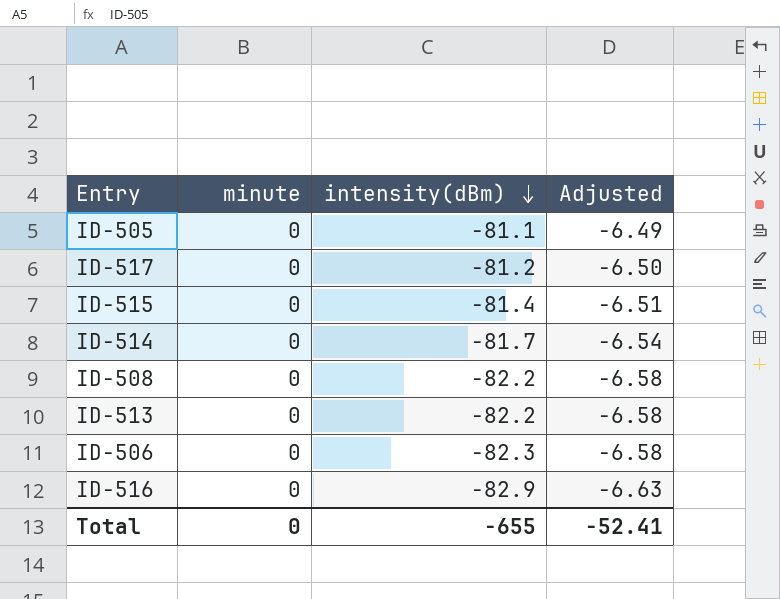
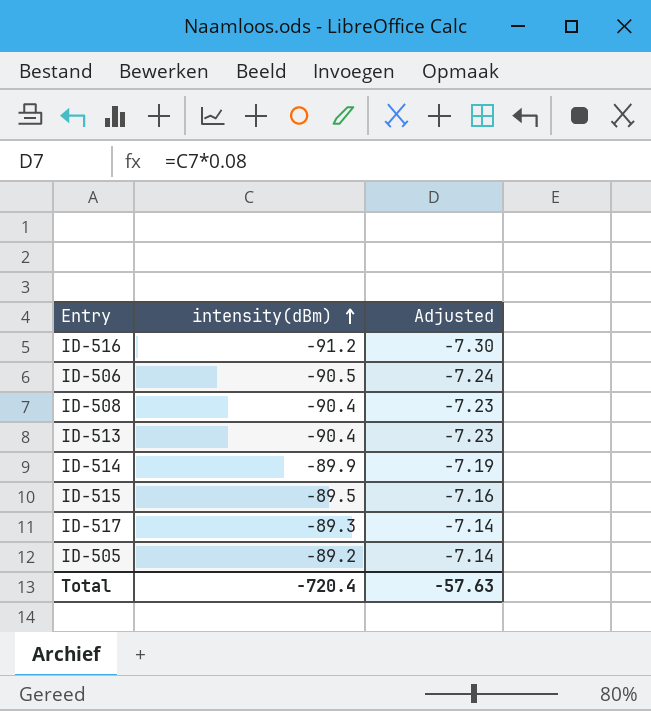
row order: intensity(dBm) descending -> intensity(dBm) ascending
column minute | position: 2 -> none
ID-516 | intensity(dBm): -82.9 -> -91.2
ID-516 | Adjusted: -6.63 -> -7.30
ID-506 | intensity(dBm): -82.3 -> -90.5
ID-506 | Adjusted: -6.58 -> -7.24
ID-508 | intensity(dBm): -82.2 -> -90.4
ID-508 | Adjusted: -6.58 -> -7.23
ID-513 | intensity(dBm): -82.2 -> -90.4
ID-513 | Adjusted: -6.58 -> -7.23
ID-514 | intensity(dBm): -81.7 -> -89.9
ID-514 | Adjusted: -6.54 -> -7.19
ID-515 | intensity(dBm): -81.4 -> -89.5
ID-515 | Adjusted: -6.51 -> -7.16
ID-517 | intensity(dBm): -81.2 -> -89.3
ID-517 | Adjusted: -6.50 -> -7.14
ID-505 | intensity(dBm): -81.1 -> -89.2
ID-505 | Adjusted: -6.49 -> -7.14
Total | intensity(dBm): -655 -> -720.4
Total | Adjusted: -52.41 -> -57.63

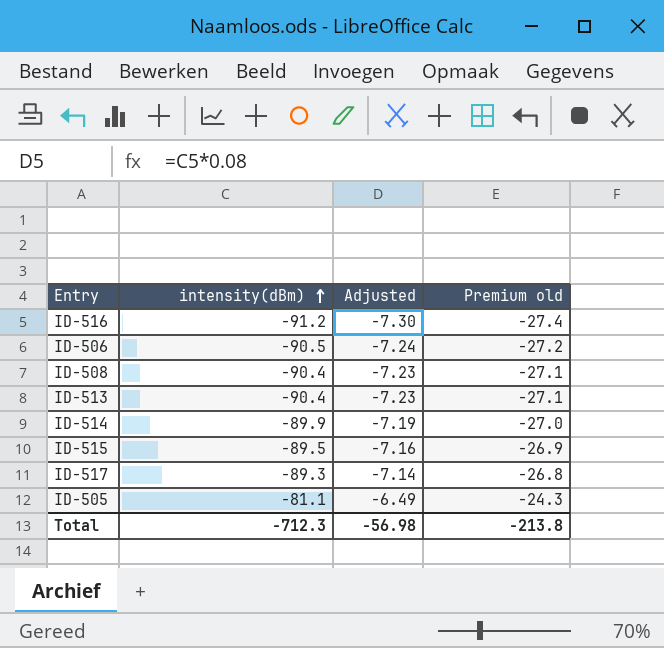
column Premium old | formula: none -> [intensity(dBm)] * 0.3
ID-505 | intensity(dBm): -89.2 -> -81.1
ID-505 | Adjusted: -7.14 -> -6.49
Total | intensity(dBm): -720.4 -> -712.3
Total | Adjusted: -57.63 -> -56.98

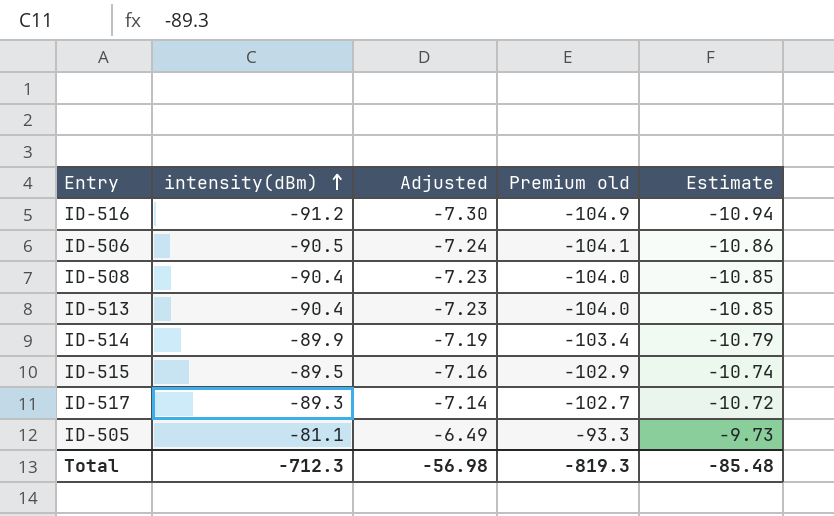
column Premium old | formula: [intensity(dBm)] * 0.3 -> [intensity(dBm)] * 1.15
column Estimate | formula: none -> [intensity(dBm)] * 0.12
Total | Premium old: -213.8 -> -819.3

